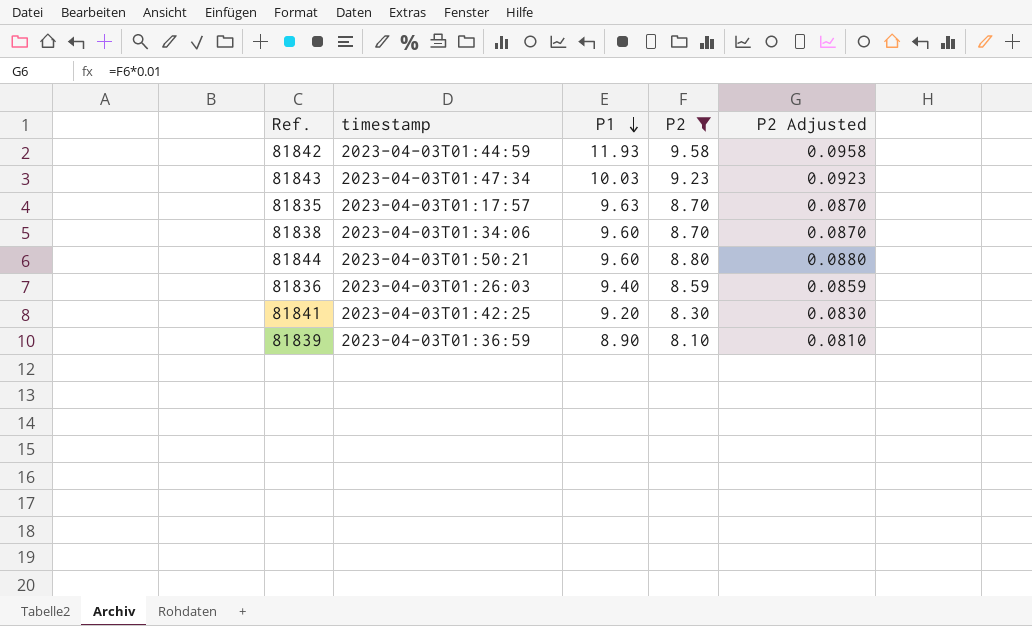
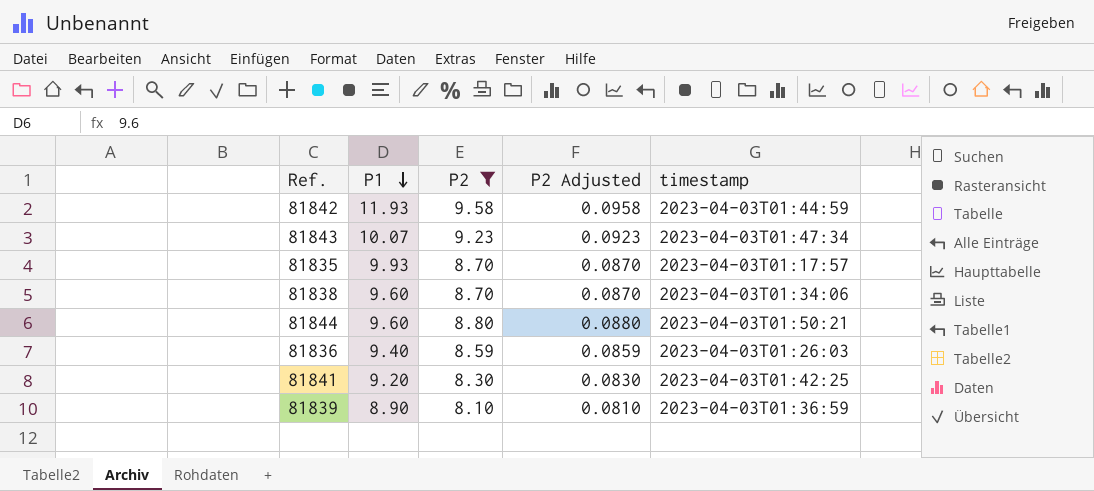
column timestamp | position: 2 -> 5
81843 | P1: 10.03 -> 10.07
81835 | P1: 9.63 -> 9.93

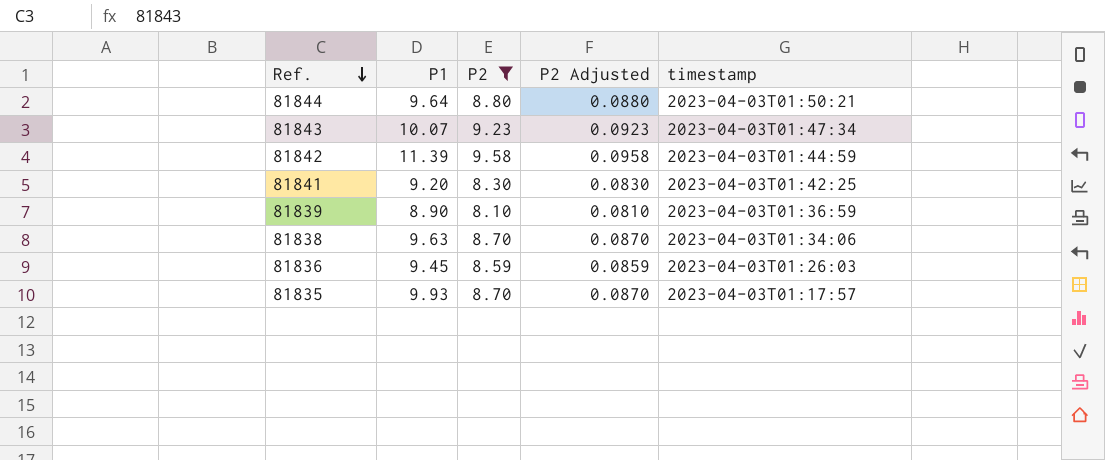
row order: P1 descending -> Ref. descending
81844 | P1: 9.60 -> 9.64
81842 | P1: 11.93 -> 11.39
81838 | P1: 9.60 -> 9.63
81836 | P1: 9.40 -> 9.45

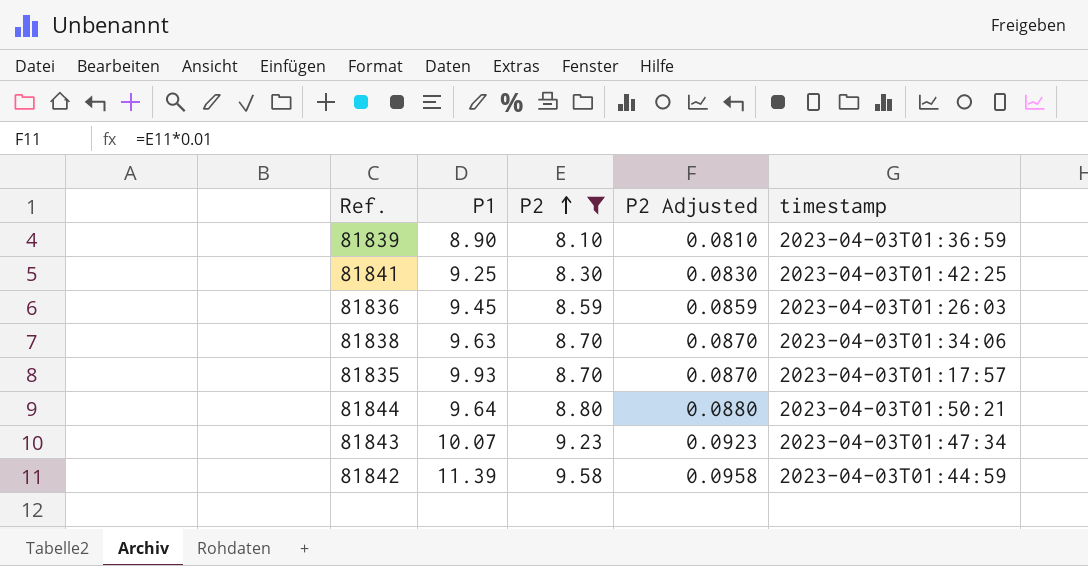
row order: Ref. descending -> P2 ascending
81841 | P1: 9.20 -> 9.25

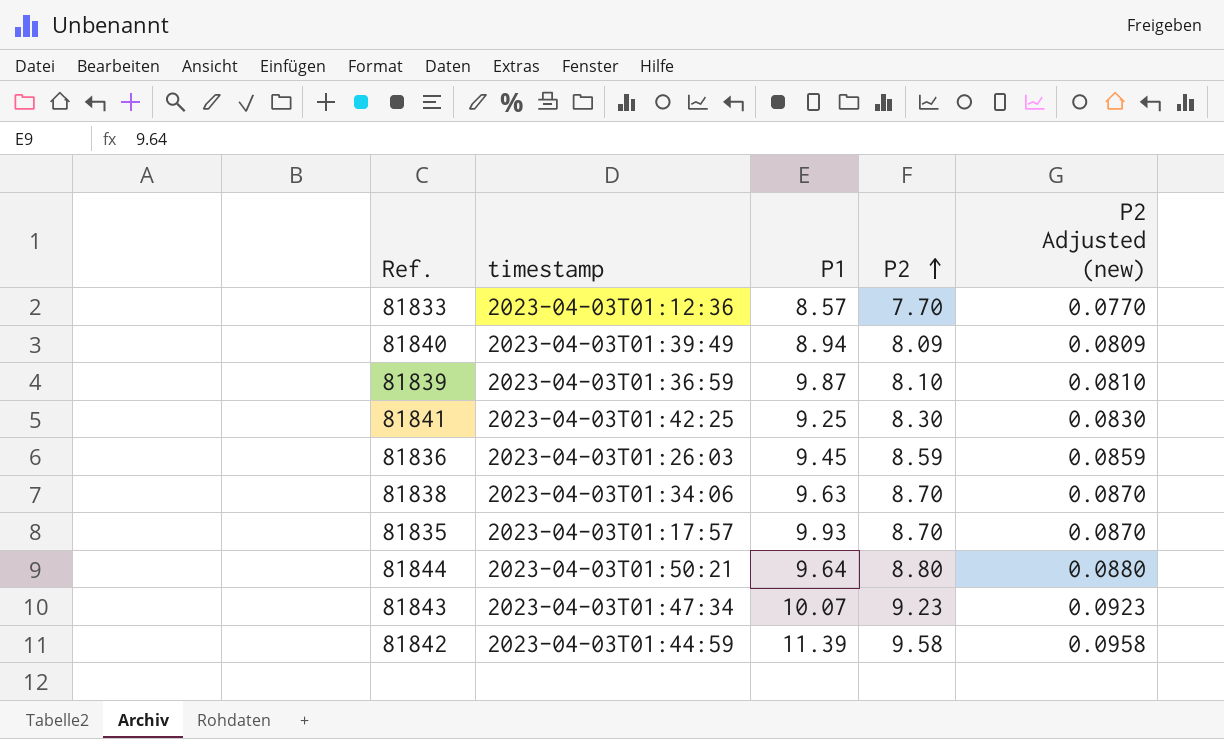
filter: P2 >= 8.10 -> none
column timestamp | position: 5 -> 2
column name: P2 Adjusted -> P2 Adjusted (new)
81839 | P1: 8.90 -> 9.87

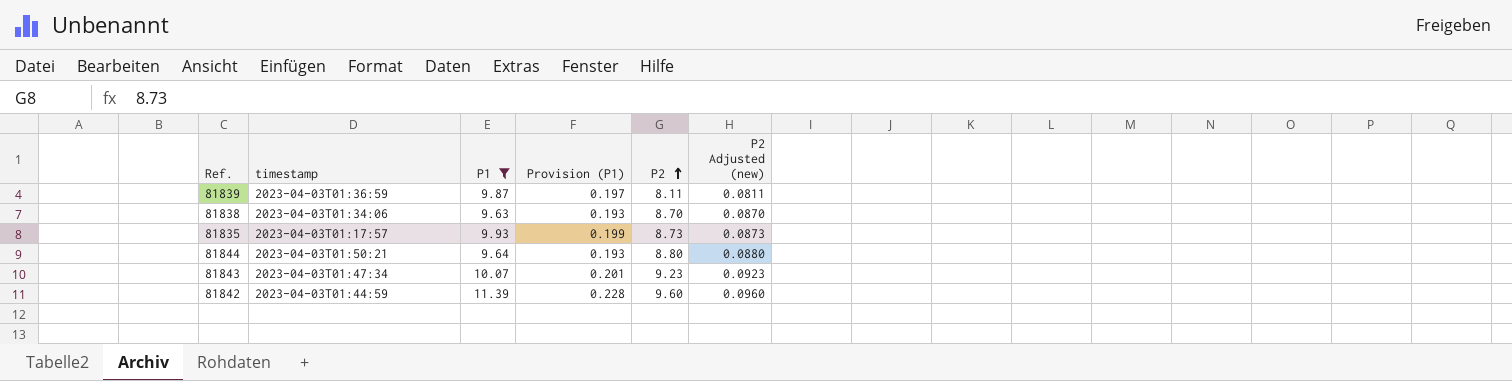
filter: none -> P1 >= 9.63
column Provision (P1) | formula: none -> [P1] * 0.02
81839 | P2: 8.10 -> 8.11
81839 | P2 Adjusted (new): 0.0810 -> 0.0811
81835 | P2: 8.70 -> 8.73
81835 | P2 Adjusted (new): 0.0870 -> 0.0873
81842 | P2: 9.58 -> 9.60
81842 | P2 Adjusted (new): 0.0958 -> 0.0960

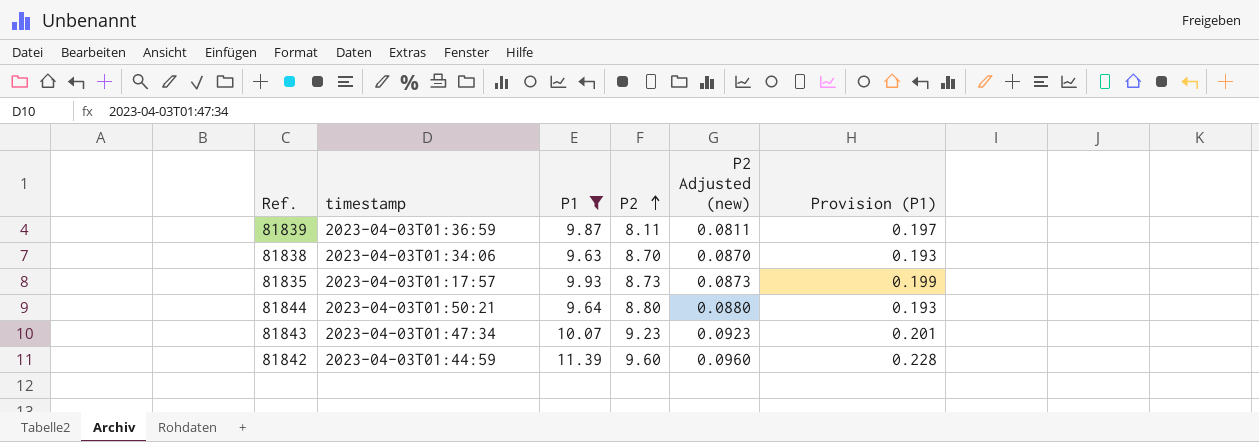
column Provision (P1) | position: 4 -> 6

